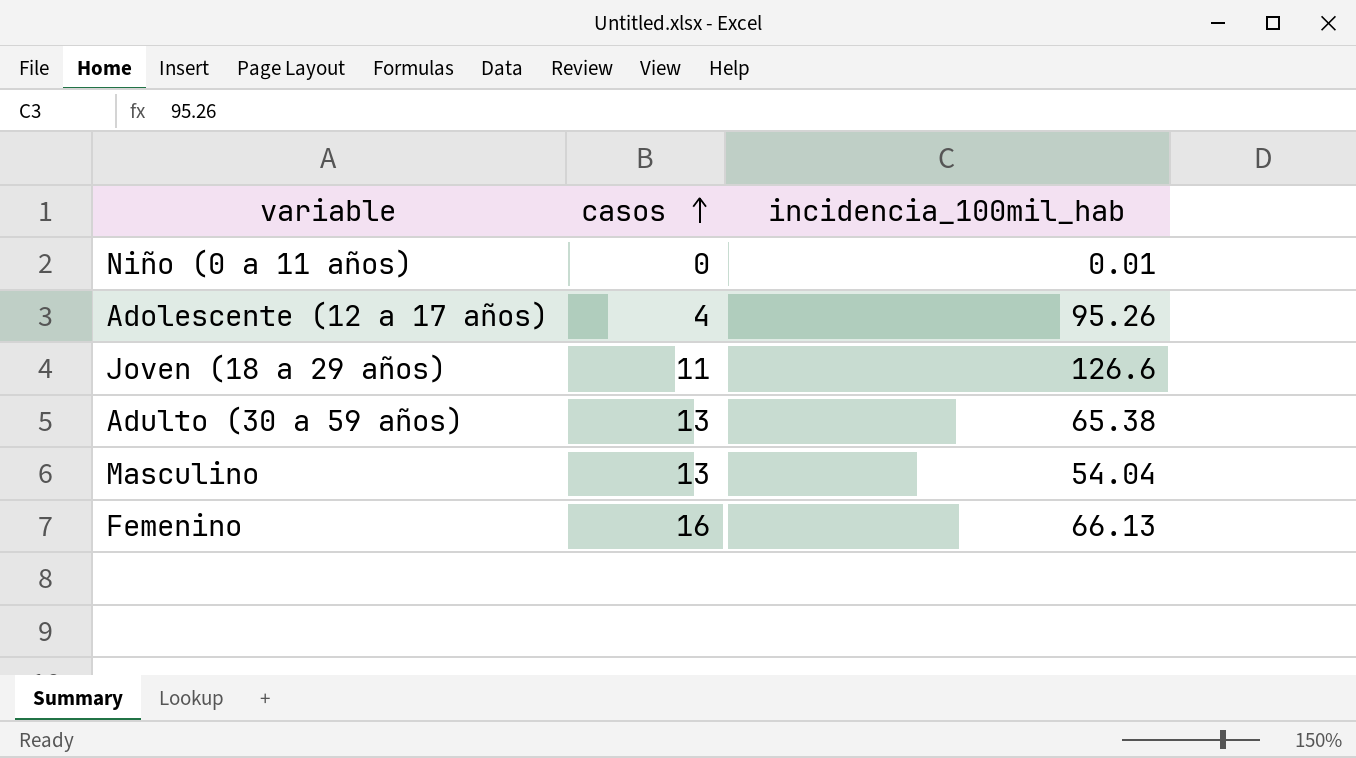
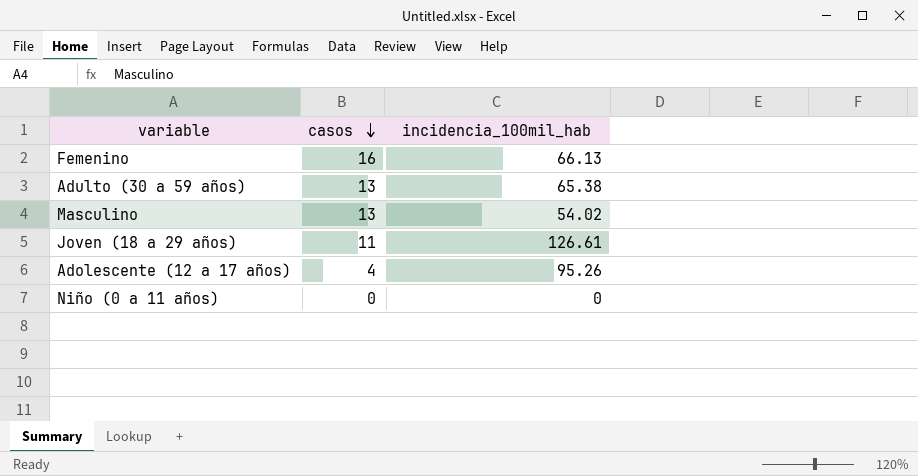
row order: casos ascending -> casos descending
Masculino | incidencia_100mil_hab: 54.04 -> 54.02
Joven (18 a 29 años) | incidencia_100mil_hab: 126.6 -> 126.61
Niño (0 a 11 años) | incidencia_100mil_hab: 0.01 -> 0

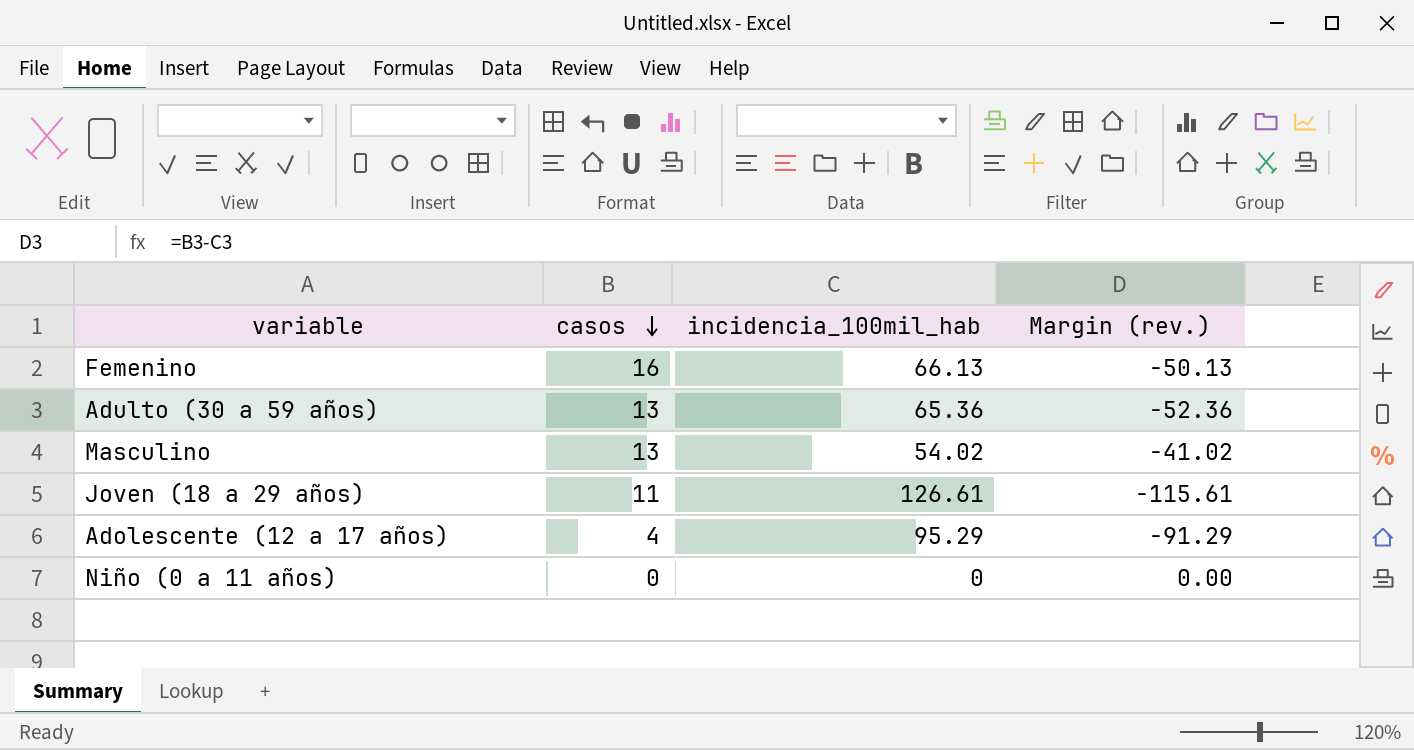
column Margin (rev.) | formula: none -> [casos] - [incidencia_100mil_hab]
Adulto (30 a 59 años) | incidencia_100mil_hab: 65.38 -> 65.36
Adolescente (12 a 17 años) | incidencia_100mil_hab: 95.26 -> 95.29

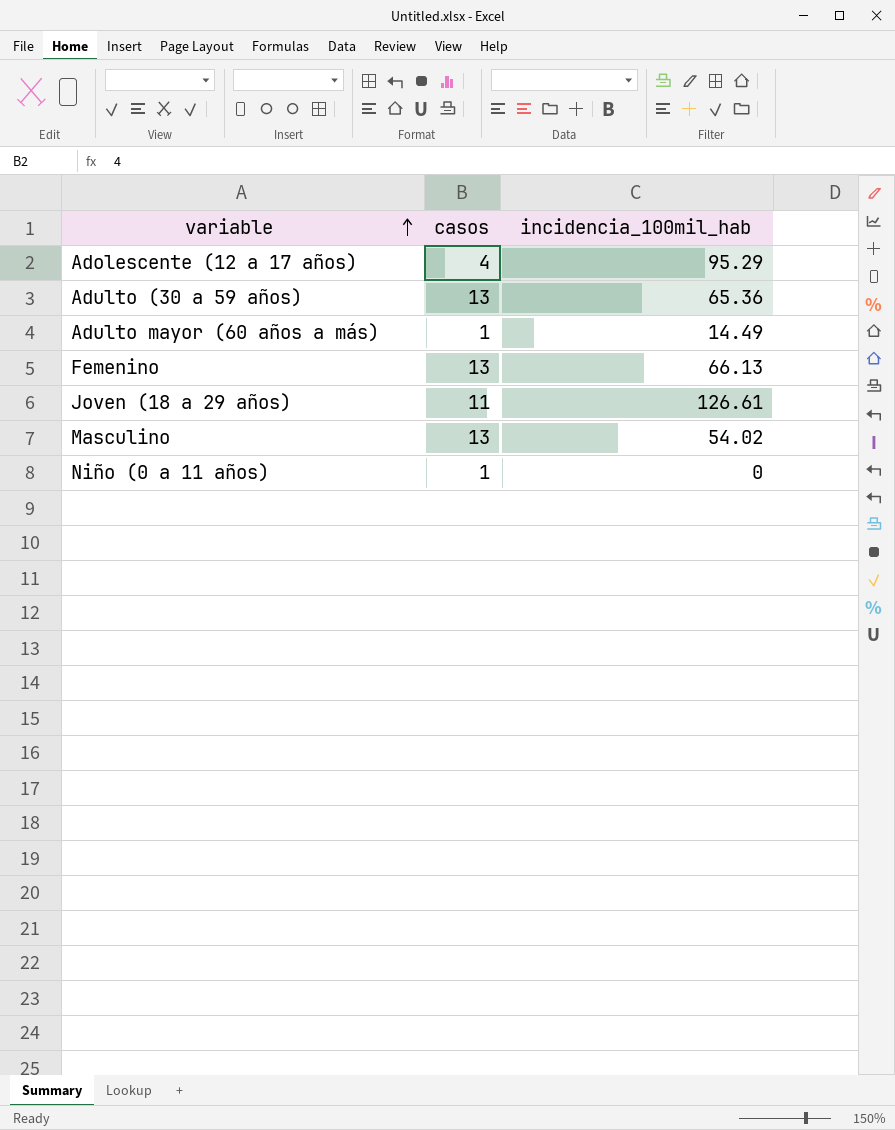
row order: casos descending -> variable ascending
column Margin (rev.) | formula: [casos] - [incidencia_100mil_hab] -> none
row Adulto mayor (60 años a más): none -> 1 | 14.49
Femenino | casos: 16 -> 13
Niño (0 a 11 años) | casos: 0 -> 1

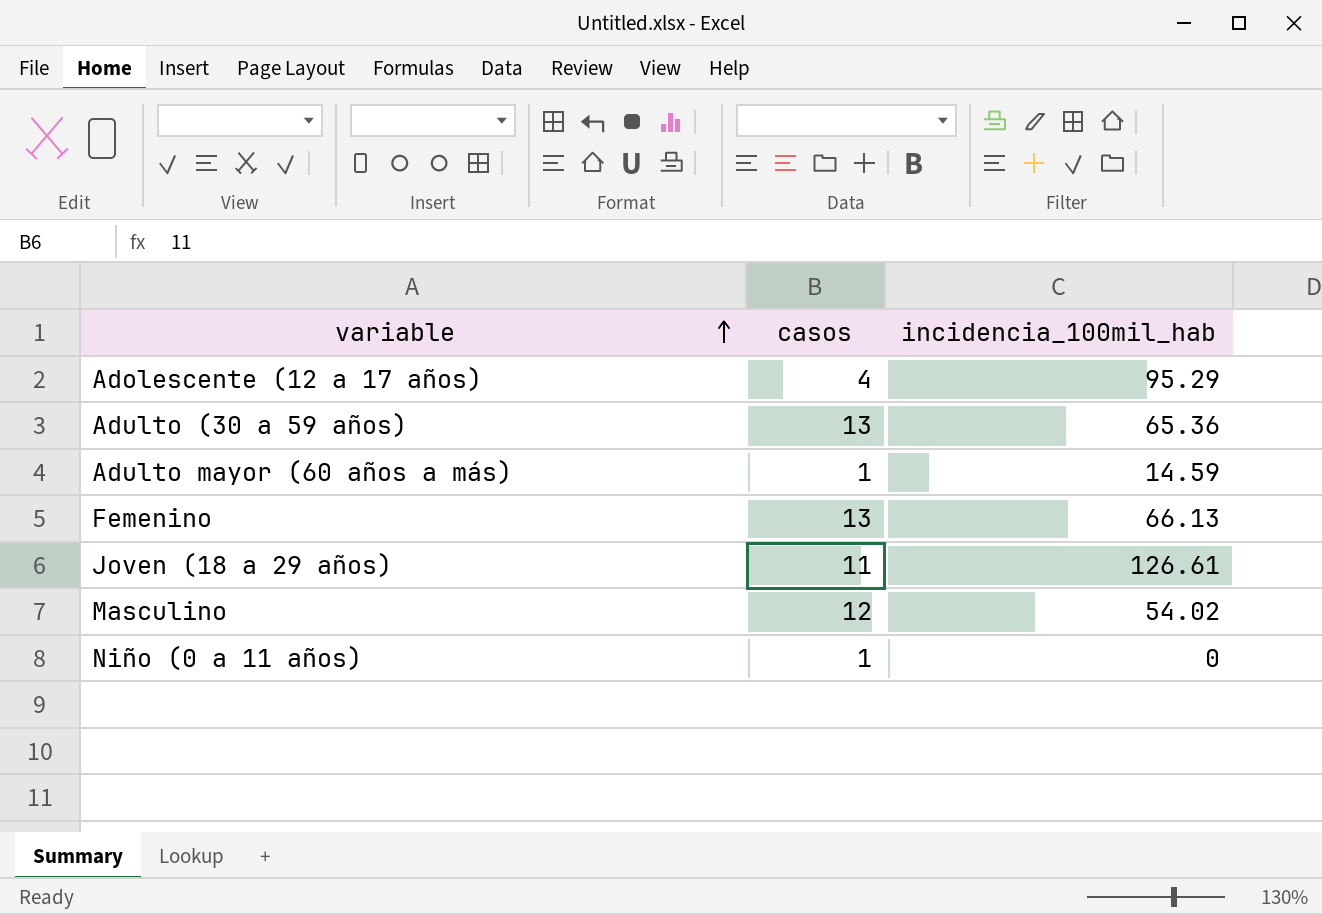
Adulto mayor (60 años a más) | incidencia_100mil_hab: 14.49 -> 14.59
Masculino | casos: 13 -> 12

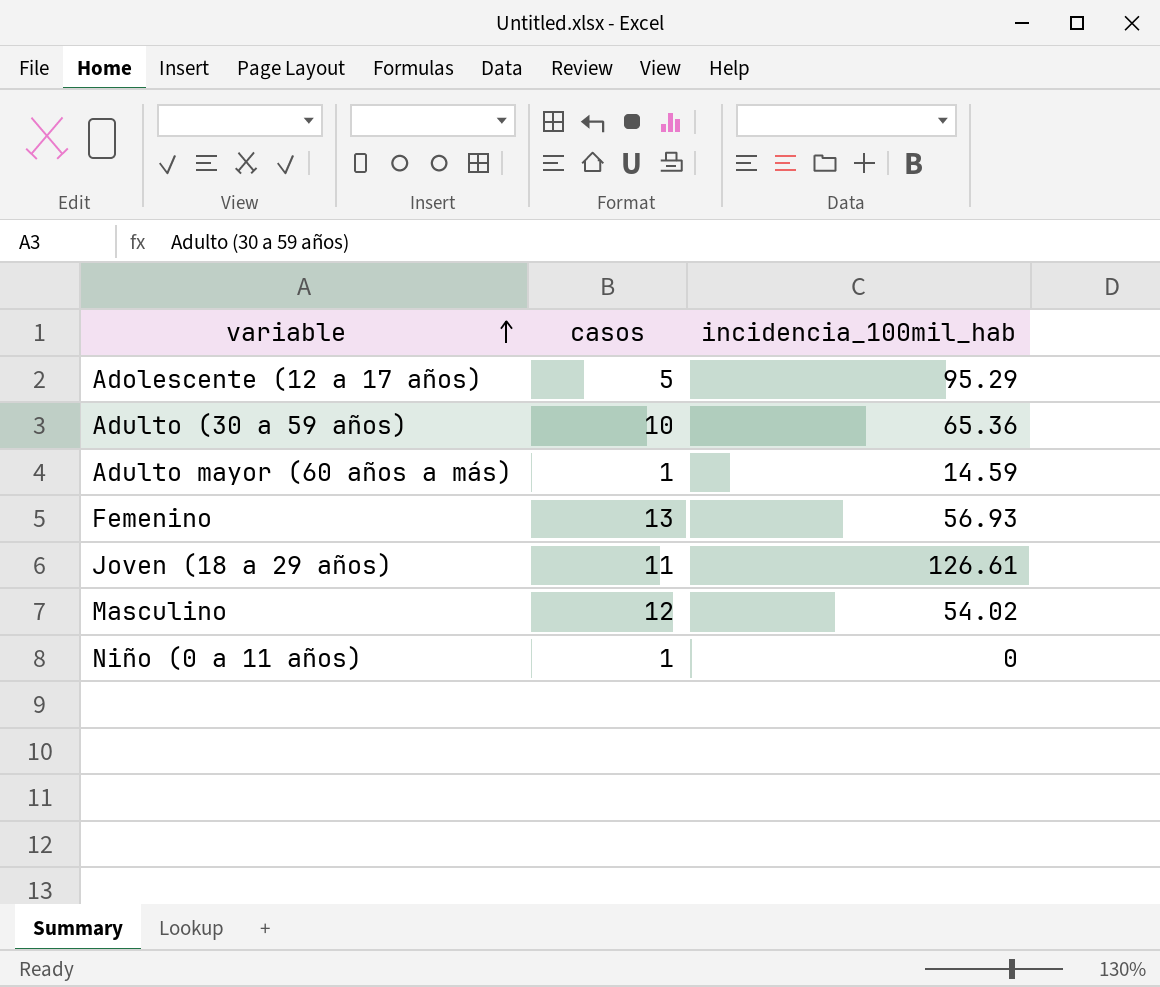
Adolescente (12 a 17 años) | casos: 4 -> 5
Adulto (30 a 59 años) | casos: 13 -> 10
Femenino | incidencia_100mil_hab: 66.13 -> 56.93

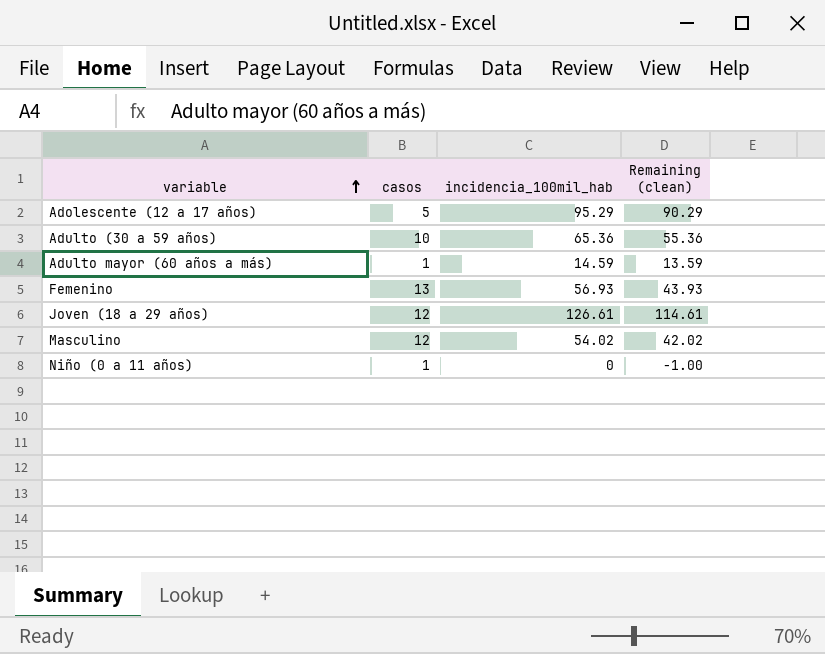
column Remaining (clean) | formula: none -> [incidencia_100mil_hab] - [casos]
Joven (18 a 29 años) | casos: 11 -> 12

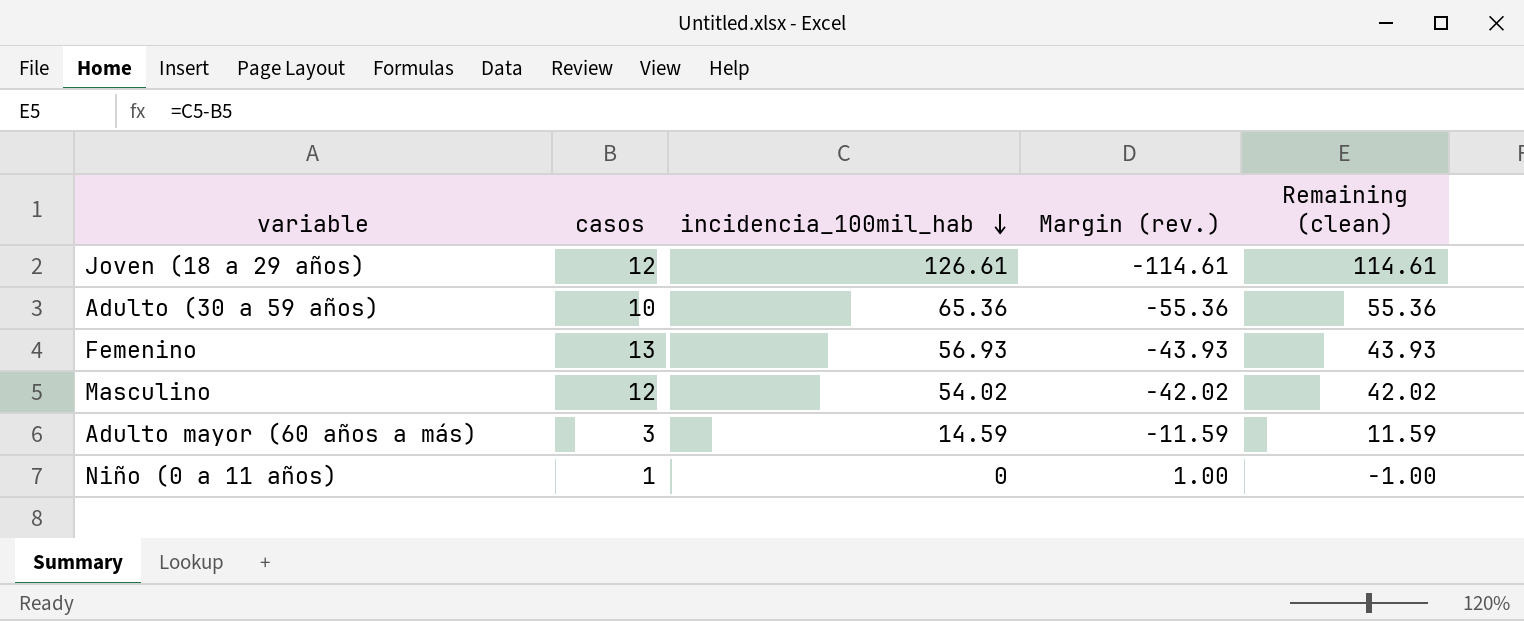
row order: variable ascending -> incidencia_100mil_hab descending
column Margin (rev.) | formula: none -> [casos] - [incidencia_100mil_hab]
row Adolescente (12 a 17 años): 5 | 95.29 | 90.29 -> none
Adulto mayor (60 años a más) | casos: 1 -> 3
Adulto mayor (60 años a más) | Remaining (clean): 13.59 -> 11.59

